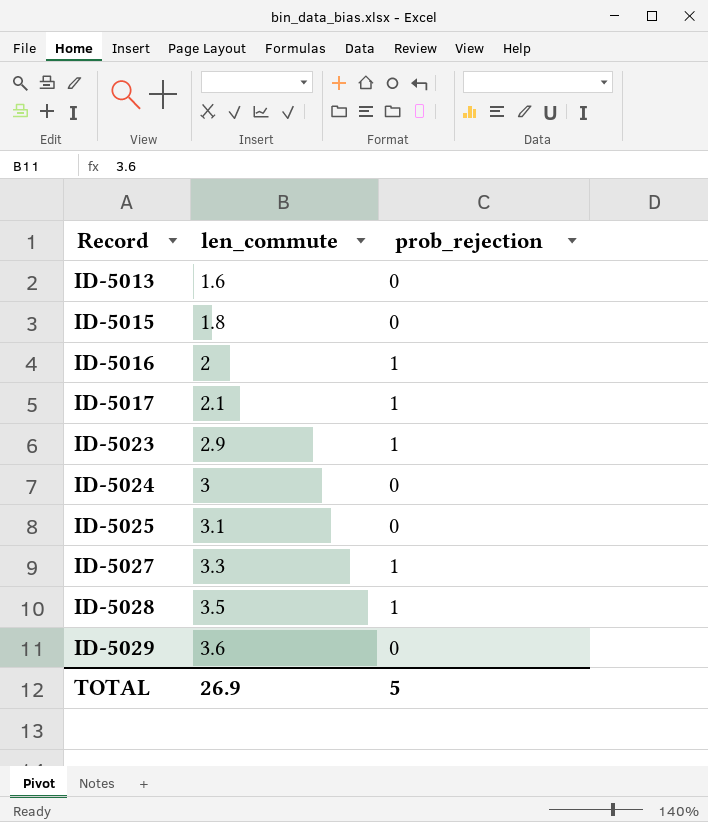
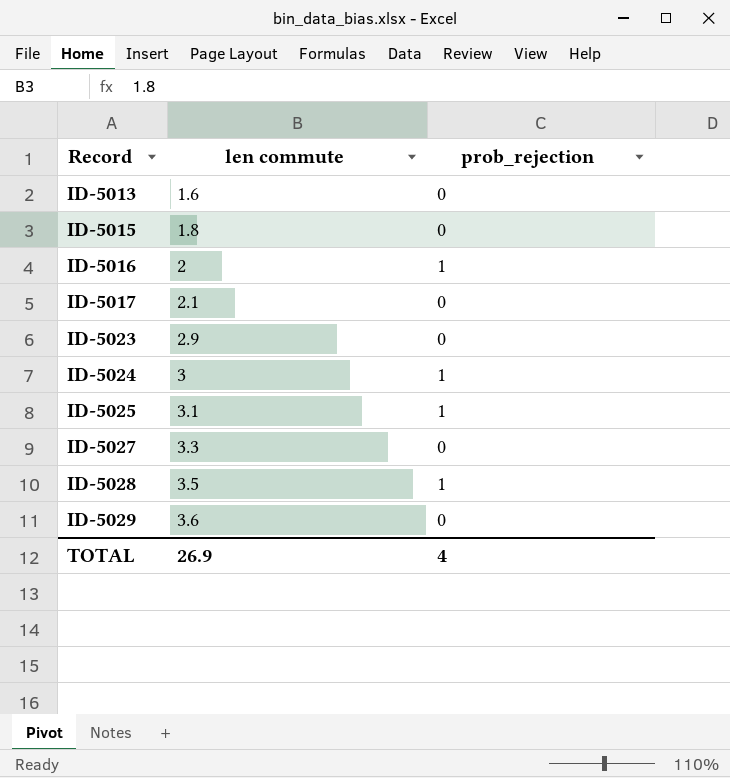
column name: len_commute -> len commute
ID-5017 | prob_rejection: 1 -> 0
ID-5023 | prob_rejection: 1 -> 0
ID-5024 | prob_rejection: 0 -> 1
ID-5025 | prob_rejection: 0 -> 1
ID-5027 | prob_rejection: 1 -> 0
TOTAL | prob_rejection: 5 -> 4

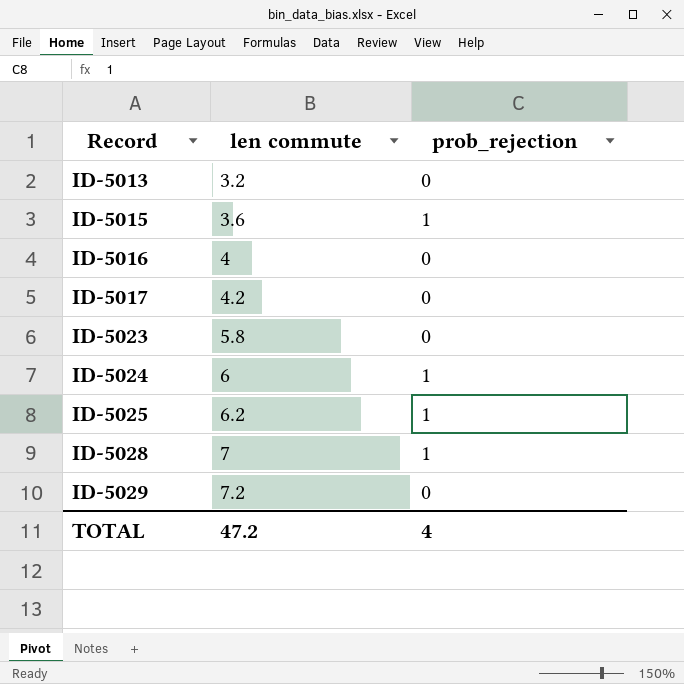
row ID-5027: 3.3 | 0 -> none
ID-5013 | len commute: 1.6 -> 3.2
ID-5015 | len commute: 1.8 -> 3.6
ID-5015 | prob_rejection: 0 -> 1
ID-5016 | len commute: 2 -> 4
ID-5016 | prob_rejection: 1 -> 0
ID-5017 | len commute: 2.1 -> 4.2
ID-5023 | len commute: 2.9 -> 5.8
ID-5024 | len commute: 3 -> 6
ID-5025 | len commute: 3.1 -> 6.2
ID-5028 | len commute: 3.5 -> 7
ID-5029 | len commute: 3.6 -> 7.2
TOTAL | len commute: 26.9 -> 47.2

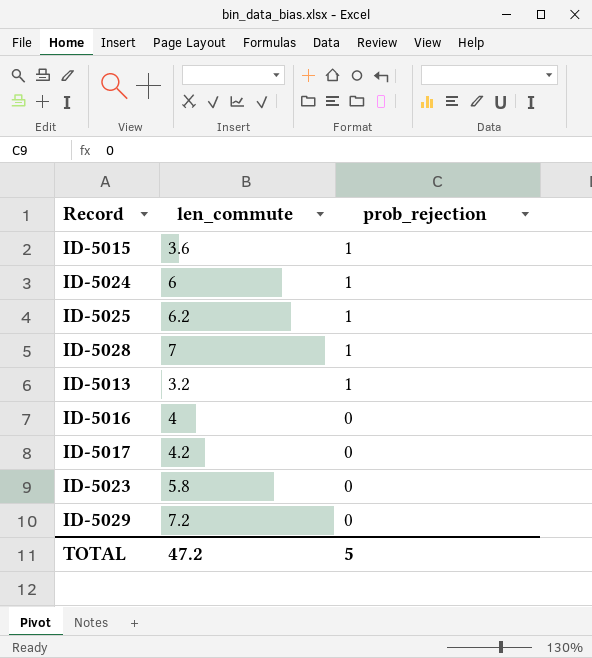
row order: Record ascending -> prob_rejection descending
column name: len commute -> len_commute
ID-5013 | prob_rejection: 0 -> 1
TOTAL | prob_rejection: 4 -> 5

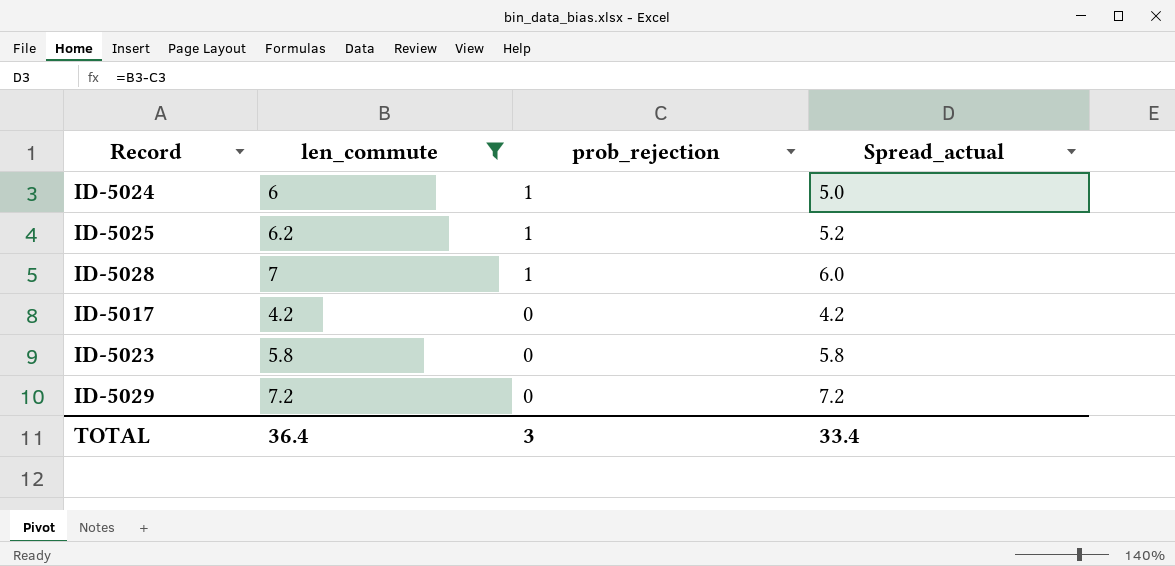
filter: none -> len_commute >= 4.2
column Spread_actual | formula: none -> [len_commute] - [prob_rejection]
TOTAL | len_commute: 47.2 -> 36.4
TOTAL | prob_rejection: 5 -> 3

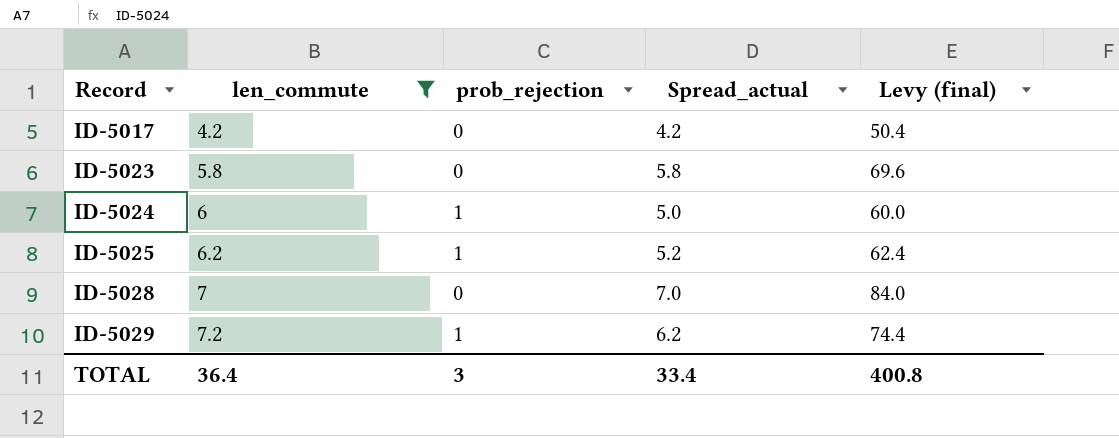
row order: prob_rejection descending -> Record ascending
column Levy (final) | formula: none -> [Spread_actual] * 12
ID-5028 | prob_rejection: 1 -> 0
ID-5028 | Spread_actual: 6.0 -> 7.0
ID-5029 | prob_rejection: 0 -> 1
ID-5029 | Spread_actual: 7.2 -> 6.2

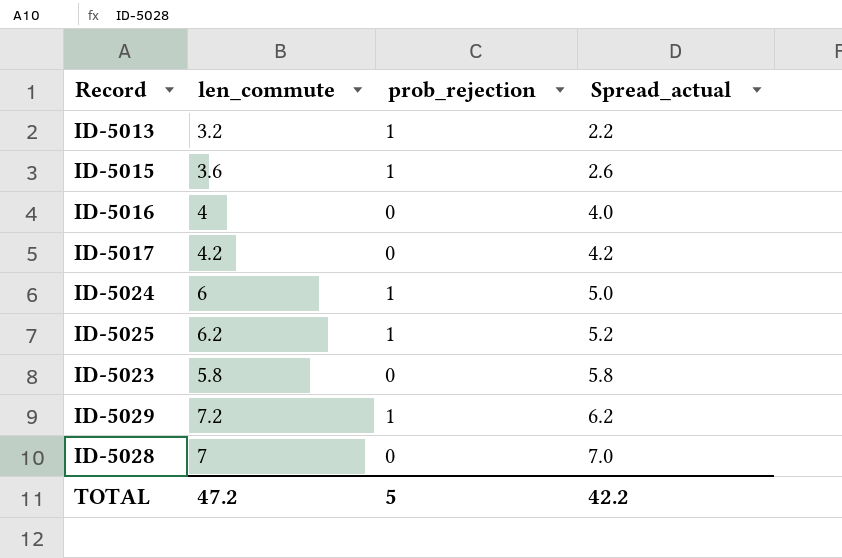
filter: len_commute >= 4.2 -> none
row order: Record ascending -> Spread_actual ascending
column Levy (final) | formula: [Spread_actual] * 12 -> none
TOTAL | len_commute: 36.4 -> 47.2
TOTAL | prob_rejection: 3 -> 5
TOTAL | Spread_actual: 33.4 -> 42.2

